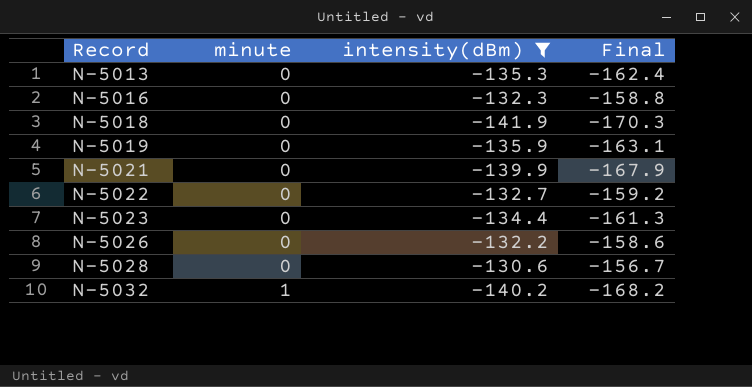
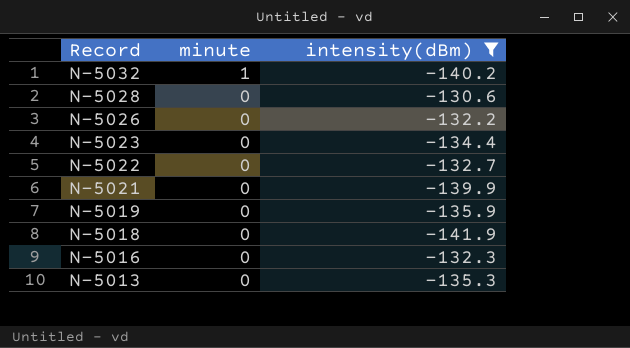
row order: Record ascending -> Record descending
column Final | formula: [intensity(dBm)] * 1.2 -> none

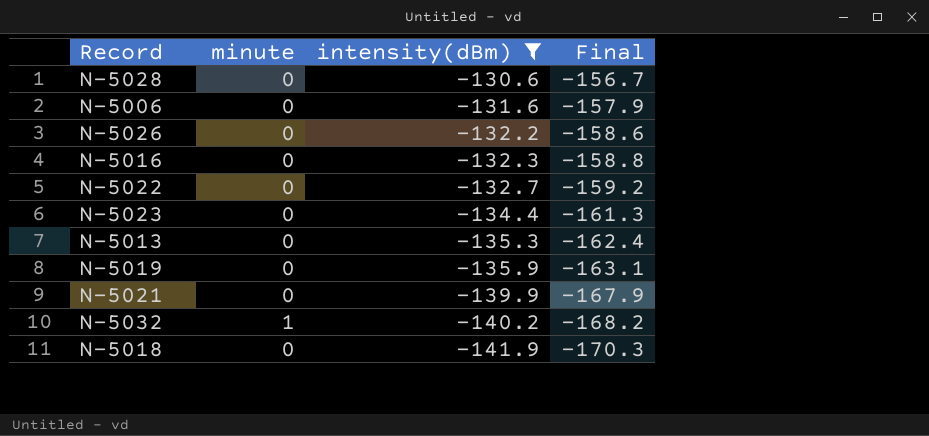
row order: Record descending -> intensity(dBm) descending
column Final | formula: none -> [intensity(dBm)] * 1.2
row N-5006: none -> 0 | -131.6 | -157.9

